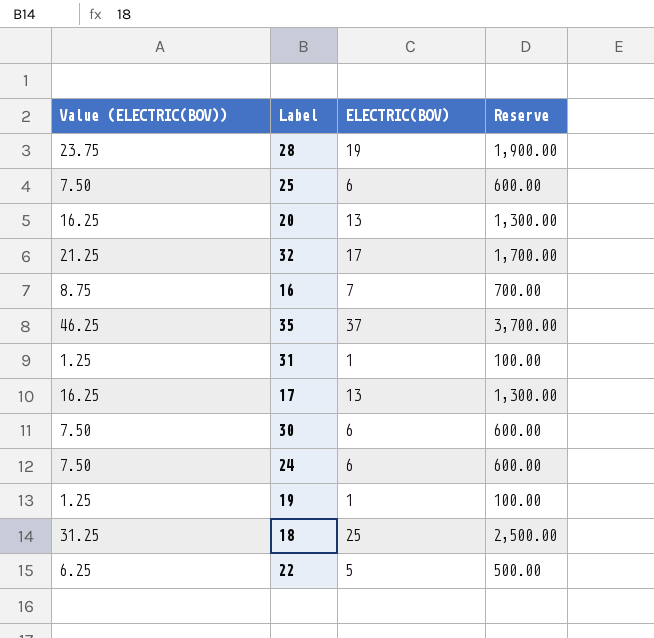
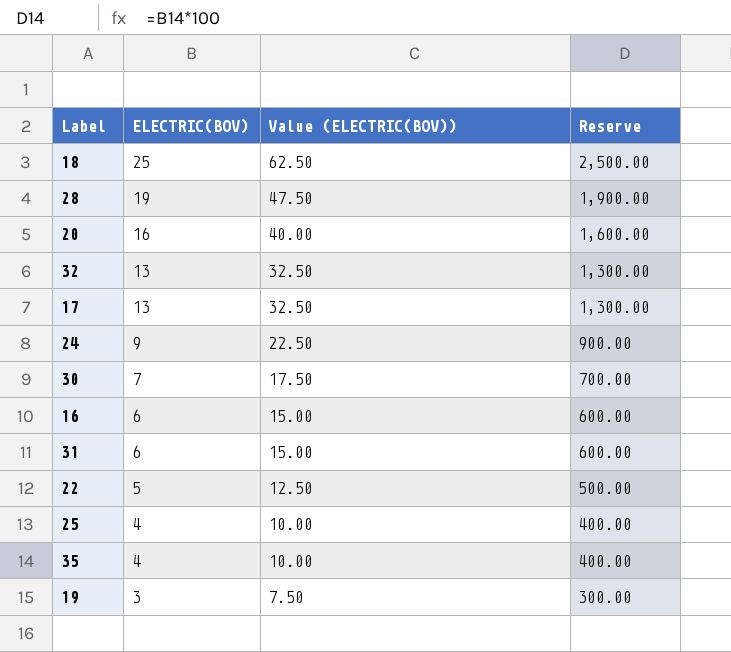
row order: none -> ELECTRIC(BOV) descending
column Value (ELECTRIC(BOV)) | formula: [ELECTRIC(BOV)] * 1.25 -> [ELECTRIC(BOV)] * 2.5
column Value (ELECTRIC(BOV)) | position: 1 -> 3
20 | ELECTRIC(BOV): 13 -> 16
20 | Reserve: 1,300.00 -> 1,600.00
32 | ELECTRIC(BOV): 17 -> 13
32 | Reserve: 1,700.00 -> 1,300.00
24 | ELECTRIC(BOV): 6 -> 9
24 | Reserve: 600.00 -> 900.00
30 | ELECTRIC(BOV): 6 -> 7
30 | Reserve: 600.00 -> 700.00
16 | ELECTRIC(BOV): 7 -> 6
16 | Reserve: 700.00 -> 600.00
31 | ELECTRIC(BOV): 1 -> 6
31 | Reserve: 100.00 -> 600.00
25 | ELECTRIC(BOV): 6 -> 4
25 | Reserve: 600.00 -> 400.00
35 | ELECTRIC(BOV): 37 -> 4
35 | Reserve: 3,700.00 -> 400.00
19 | ELECTRIC(BOV): 1 -> 3
19 | Reserve: 100.00 -> 300.00

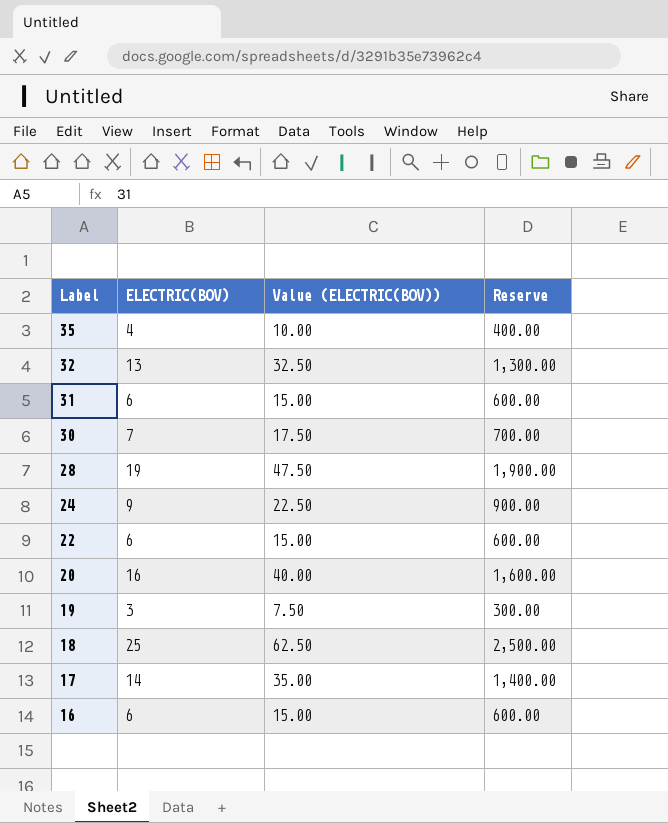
row order: ELECTRIC(BOV) descending -> Label descending
row 25: 4 | 10.00 | 400.00 -> none
22 | ELECTRIC(BOV): 5 -> 6
22 | Value (ELECTRIC(BOV)): 12.50 -> 15.00
22 | Reserve: 500.00 -> 600.00
17 | ELECTRIC(BOV): 13 -> 14
17 | Value (ELECTRIC(BOV)): 32.50 -> 35.00
17 | Reserve: 1,300.00 -> 1,400.00

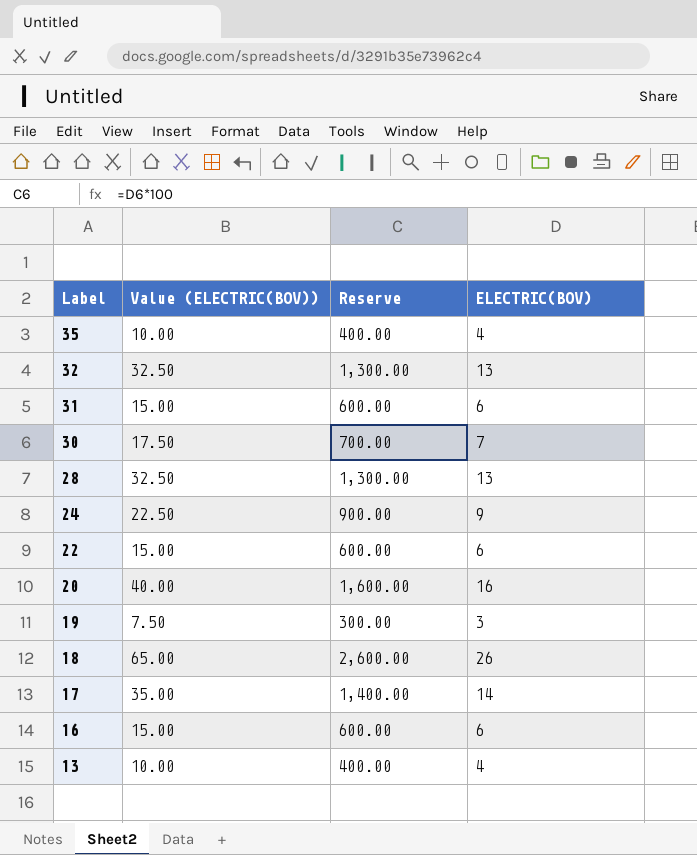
column ELECTRIC(BOV) | position: 2 -> 4
28 | Value (ELECTRIC(BOV)): 47.50 -> 32.50
28 | Reserve: 1,900.00 -> 1,300.00
28 | ELECTRIC(BOV): 19 -> 13
18 | Value (ELECTRIC(BOV)): 62.50 -> 65.00
18 | Reserve: 2,500.00 -> 2,600.00
18 | ELECTRIC(BOV): 25 -> 26
row 13: none -> 10.00 | 400.00 | 4

